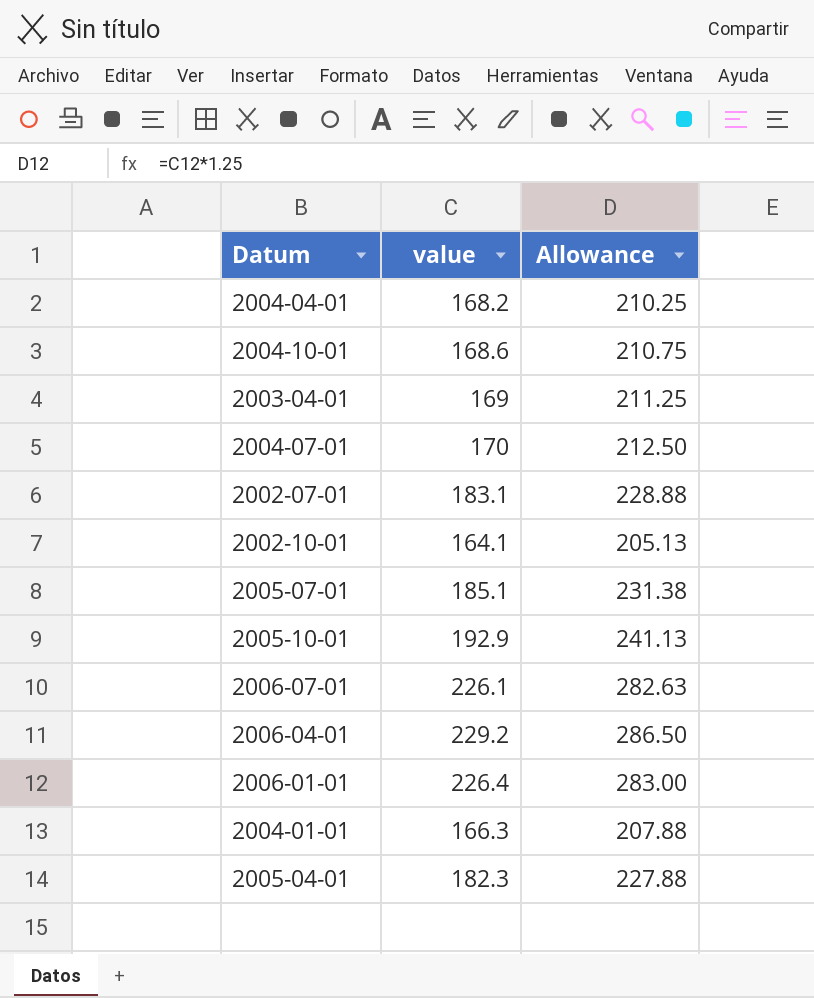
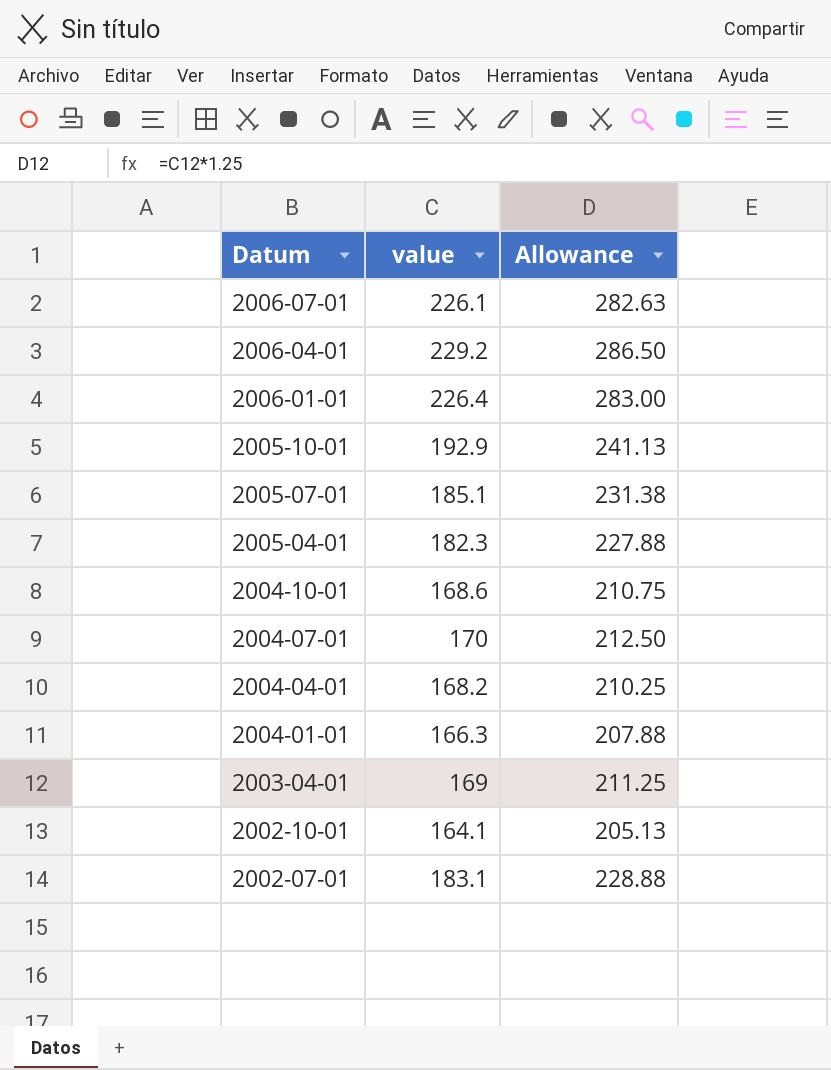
row order: none -> Datum descending

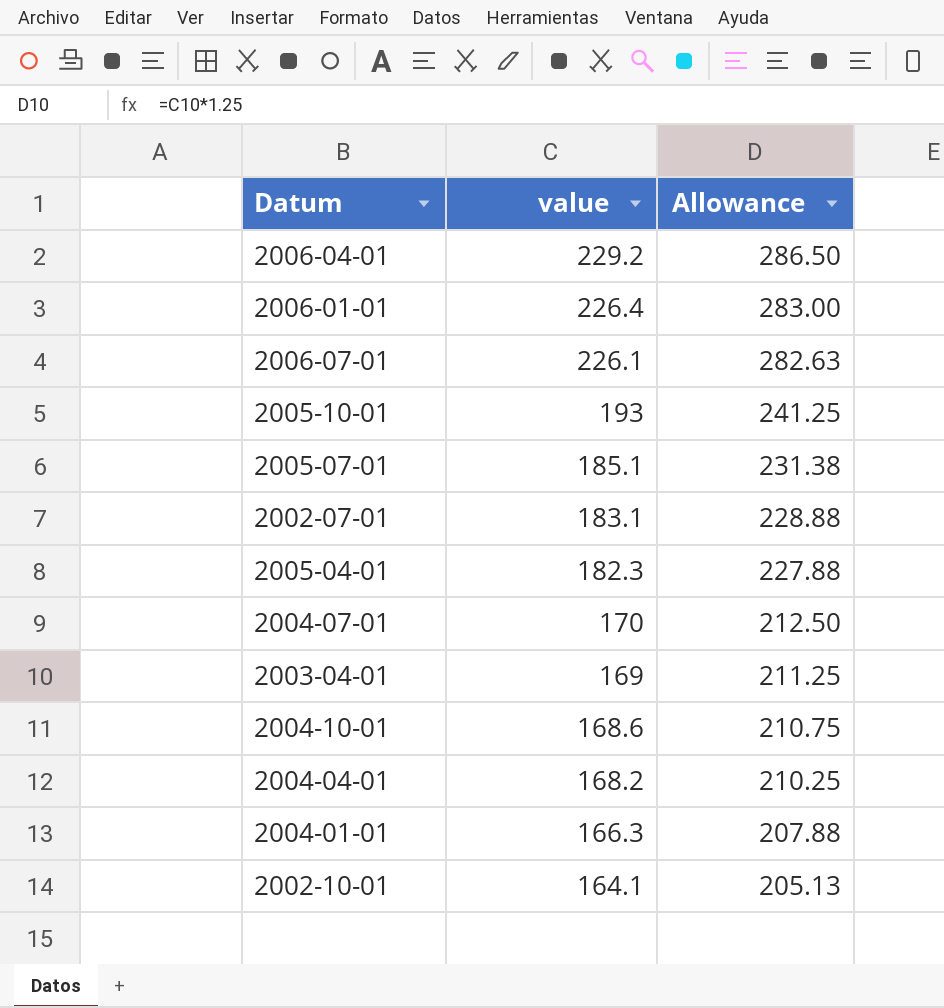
row order: Datum descending -> value descending
2005-10-01 | value: 192.9 -> 193
2005-10-01 | Allowance: 241.13 -> 241.25

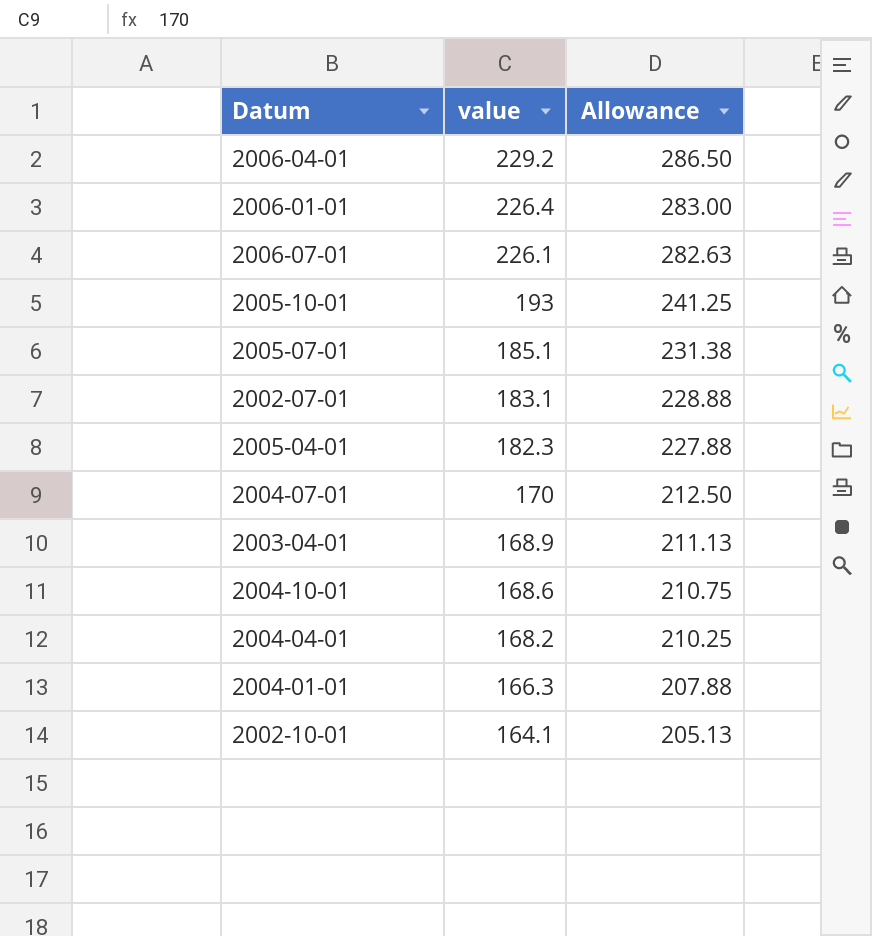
2003-04-01 | value: 169 -> 168.9
2003-04-01 | Allowance: 211.25 -> 211.13

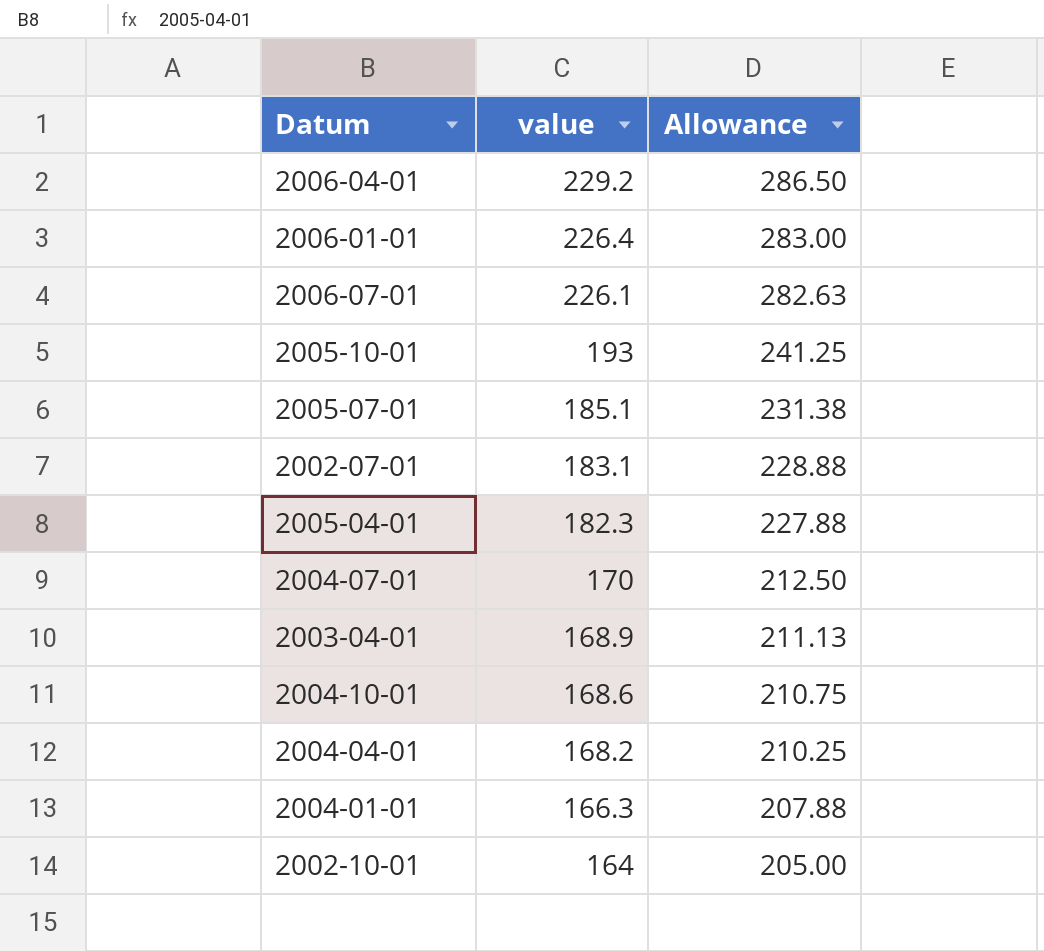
2002-10-01 | value: 164.1 -> 164
2002-10-01 | Allowance: 205.13 -> 205.00

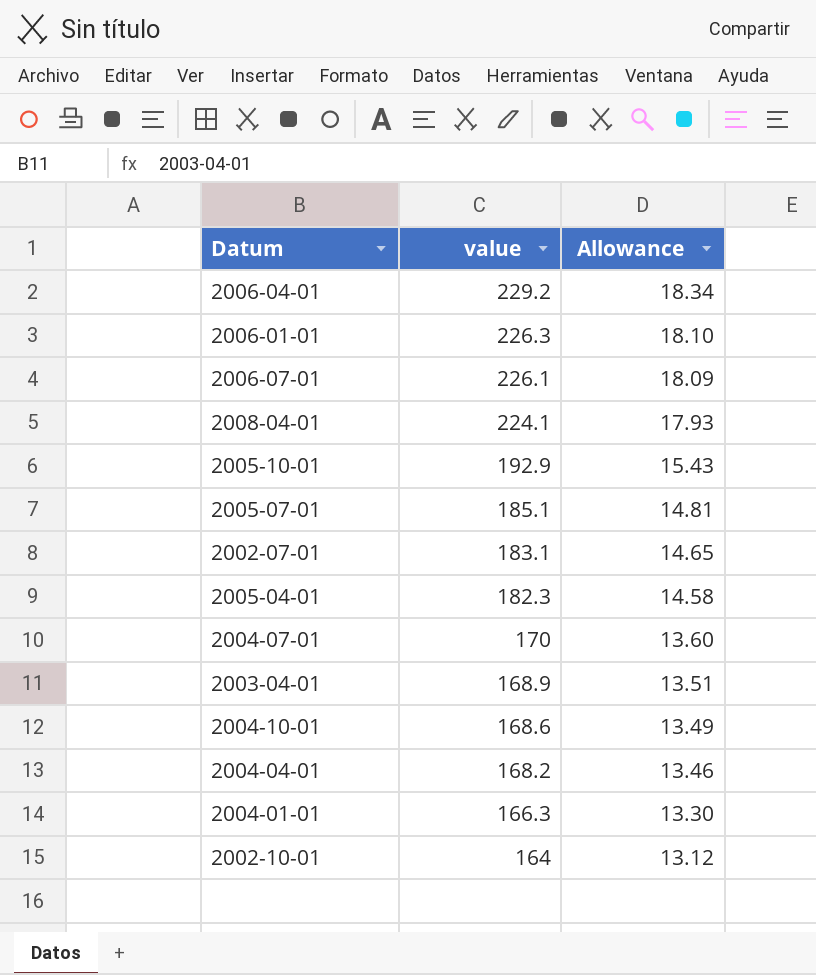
column Allowance | formula: [value] * 1.25 -> [value] * 0.08
2006-01-01 | value: 226.4 -> 226.3
row 2008-04-01: none -> 224.1 | 17.93
2005-10-01 | value: 193 -> 192.9

